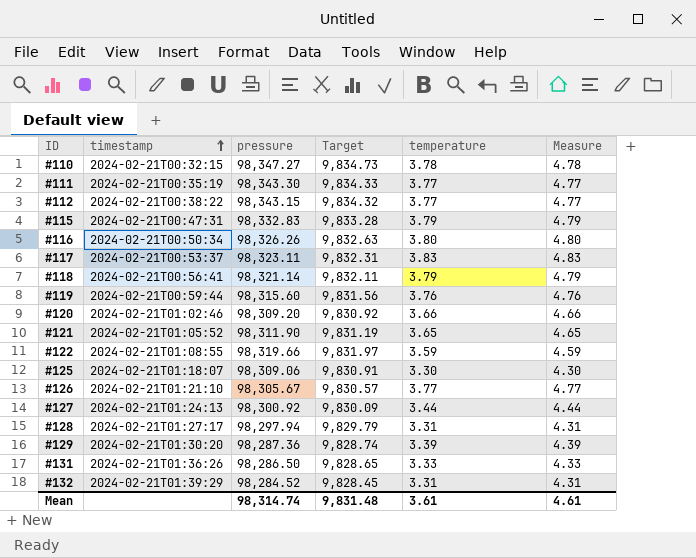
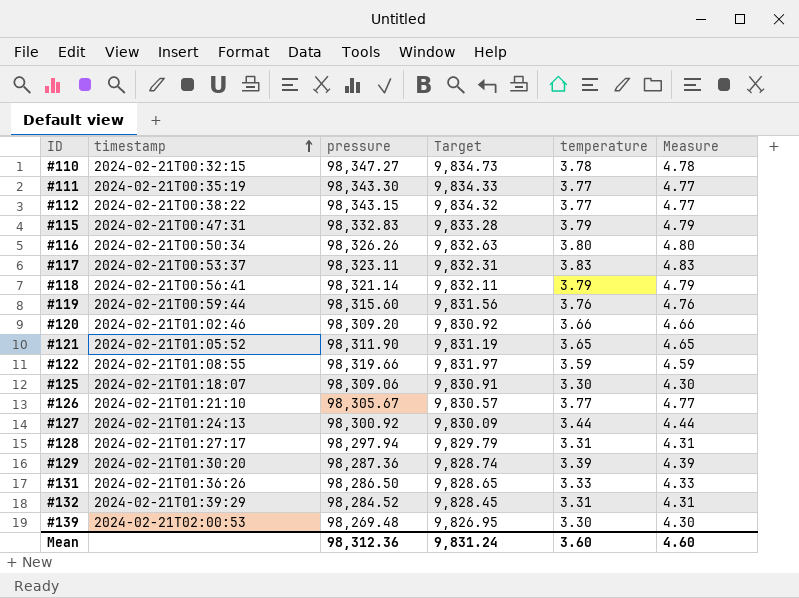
row #139: none -> 2024-02-21T02:00:53 | 98,269.48 | 9,826.95 | 3.30 | 4.30
Mean | pressure: 98,314.74 -> 98,312.36
Mean | Target: 9,831.48 -> 9,831.24
Mean | temperature: 3.61 -> 3.60
Mean | Measure: 4.61 -> 4.60

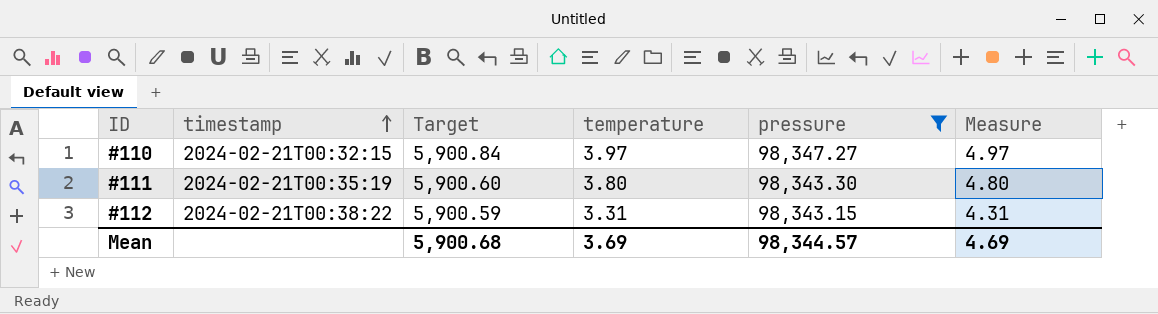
filter: none -> pressure >= 98,343.15
column Target | formula: [pressure] * 0.1 -> [pressure] * 0.06
column pressure | position: 3 -> 5
#110 | temperature: 3.78 -> 3.97
#110 | Measure: 4.78 -> 4.97
#111 | temperature: 3.77 -> 3.80
#111 | Measure: 4.77 -> 4.80
#112 | temperature: 3.77 -> 3.31
#112 | Measure: 4.77 -> 4.31
Mean | Target: 9,831.24 -> 5,900.68
Mean | temperature: 3.60 -> 3.69
Mean | pressure: 98,312.36 -> 98,344.57
Mean | Measure: 4.60 -> 4.69

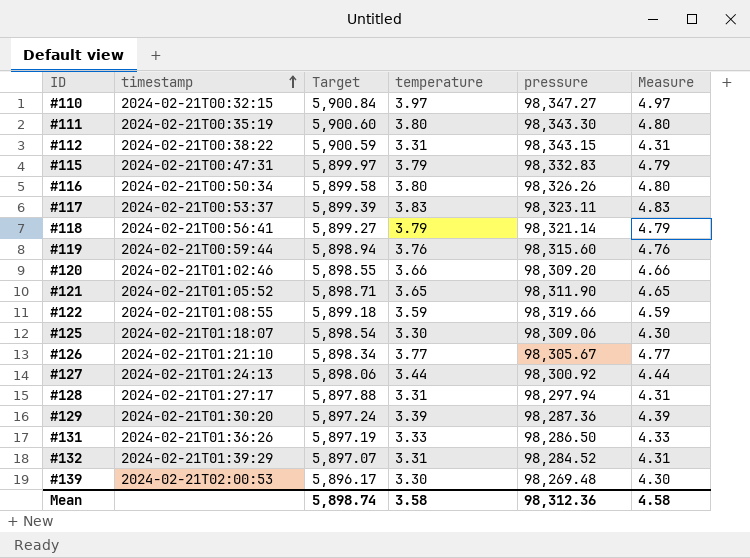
filter: pressure >= 98,343.15 -> none
Mean | Target: 5,900.68 -> 5,898.74
Mean | temperature: 3.69 -> 3.58
Mean | pressure: 98,344.57 -> 98,312.36
Mean | Measure: 4.69 -> 4.58

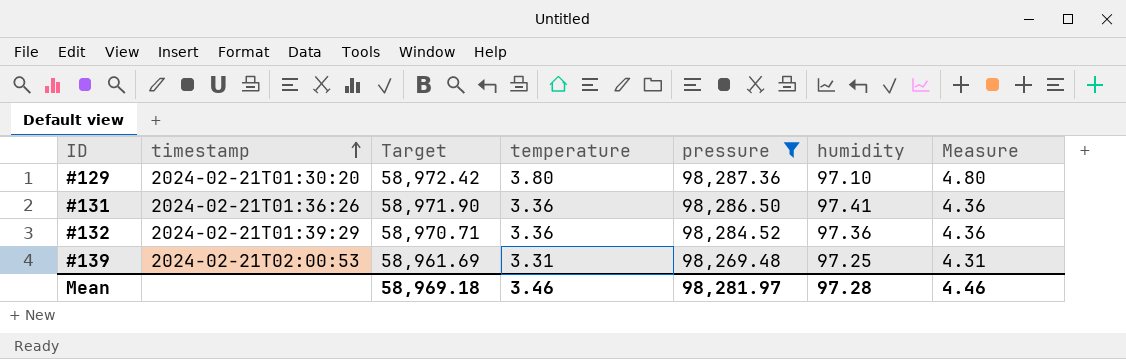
filter: none -> pressure <= 98,287.36
column Target | formula: [pressure] * 0.06 -> [pressure] * 0.6
column humidity | position: none -> 6
#129 | temperature: 3.39 -> 3.80
#129 | Measure: 4.39 -> 4.80
#131 | temperature: 3.33 -> 3.36
#131 | Measure: 4.33 -> 4.36
#132 | temperature: 3.31 -> 3.36
#132 | Measure: 4.31 -> 4.36
#139 | temperature: 3.30 -> 3.31
#139 | Measure: 4.30 -> 4.31
Mean | Target: 5,898.74 -> 58,969.18
Mean | temperature: 3.58 -> 3.46
Mean | pressure: 98,312.36 -> 98,281.97
Mean | Measure: 4.58 -> 4.46

